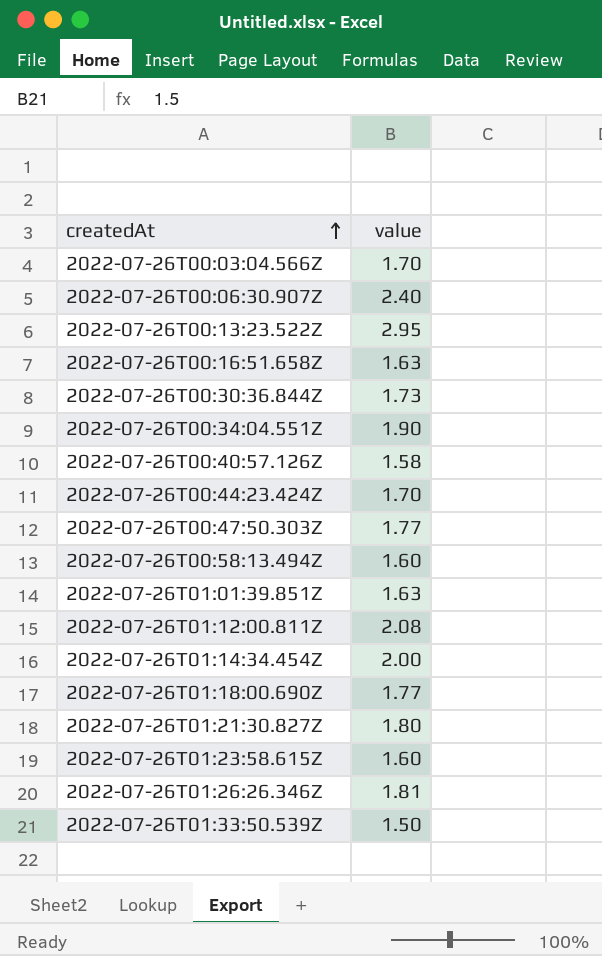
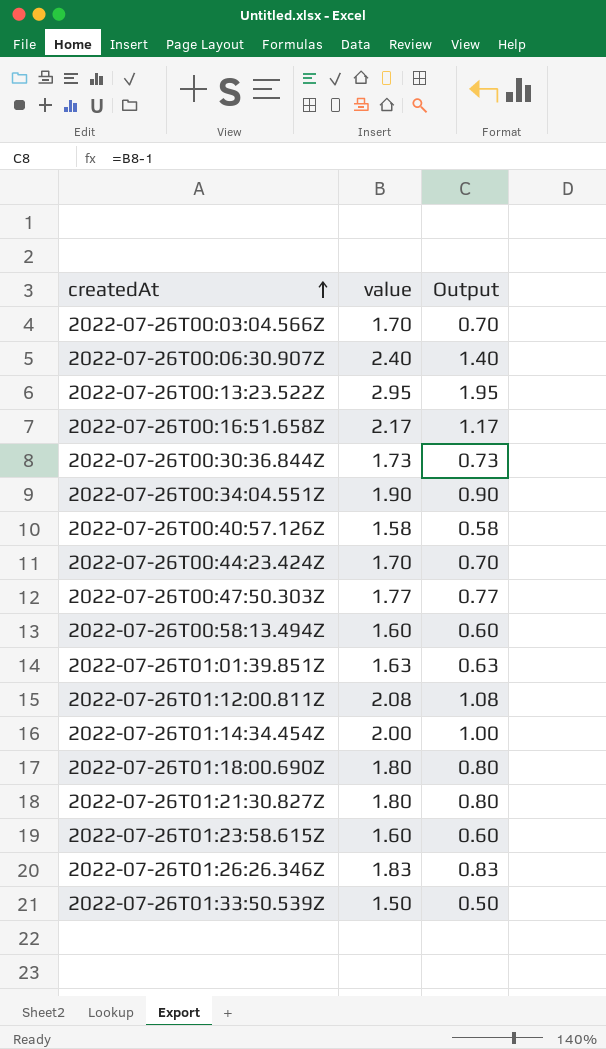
column Output | formula: none -> [value] - 1
2022-07-26T00:16:51.658Z | value: 1.63 -> 2.17
2022-07-26T01:18:00.690Z | value: 1.77 -> 1.80
2022-07-26T01:26:26.346Z | value: 1.81 -> 1.83

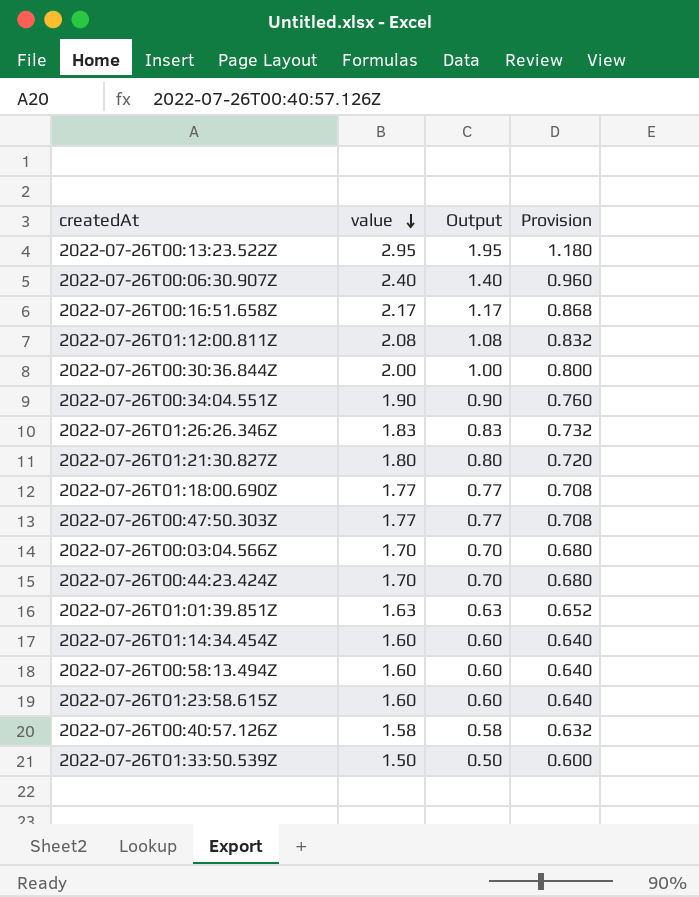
row order: createdAt ascending -> value descending
column Provision | formula: none -> [value] * 0.4
2022-07-26T00:30:36.844Z | value: 1.73 -> 2.00
2022-07-26T00:30:36.844Z | Output: 0.73 -> 1.00
2022-07-26T01:18:00.690Z | value: 1.80 -> 1.77
2022-07-26T01:18:00.690Z | Output: 0.80 -> 0.77
2022-07-26T01:14:34.454Z | value: 2.00 -> 1.60
2022-07-26T01:14:34.454Z | Output: 1.00 -> 0.60

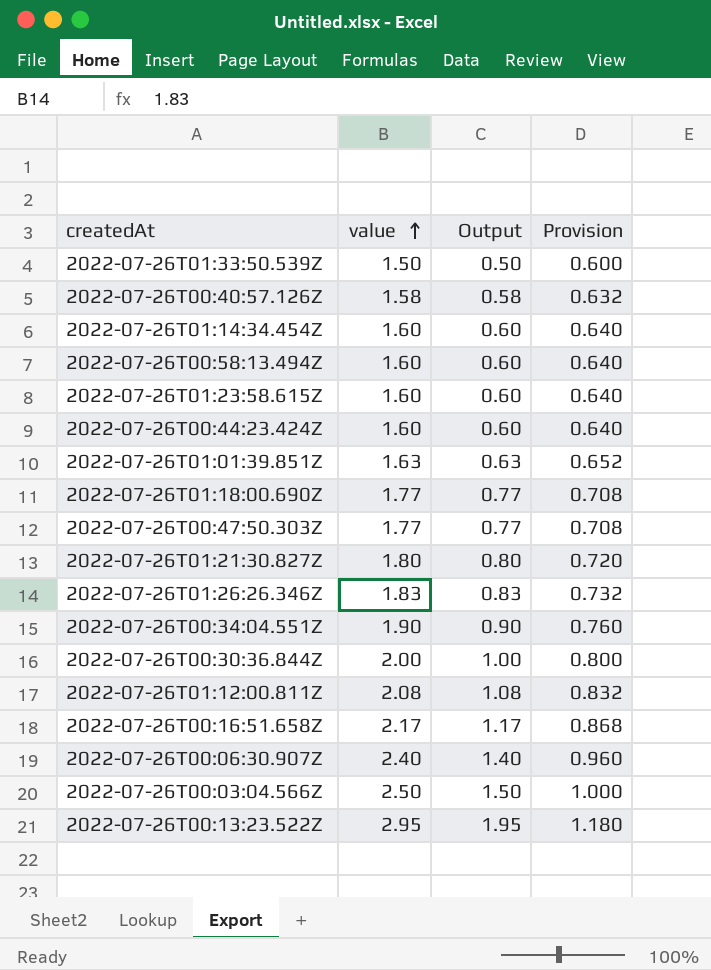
row order: value descending -> value ascending
2022-07-26T00:44:23.424Z | value: 1.70 -> 1.60
2022-07-26T00:44:23.424Z | Output: 0.70 -> 0.60
2022-07-26T00:44:23.424Z | Provision: 0.680 -> 0.640
2022-07-26T00:03:04.566Z | value: 1.70 -> 2.50
2022-07-26T00:03:04.566Z | Output: 0.70 -> 1.50
2022-07-26T00:03:04.566Z | Provision: 0.680 -> 1.000

